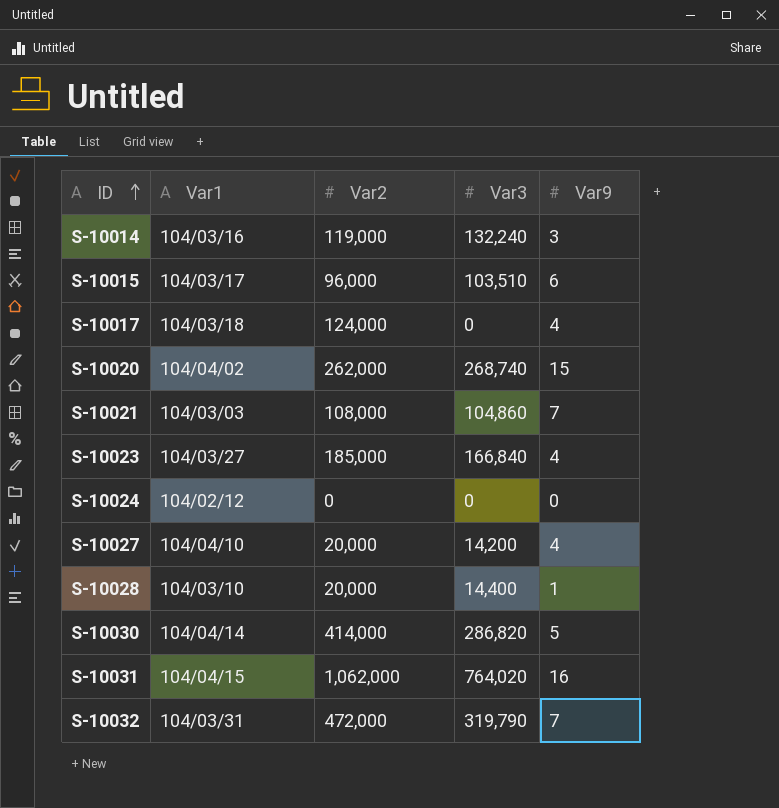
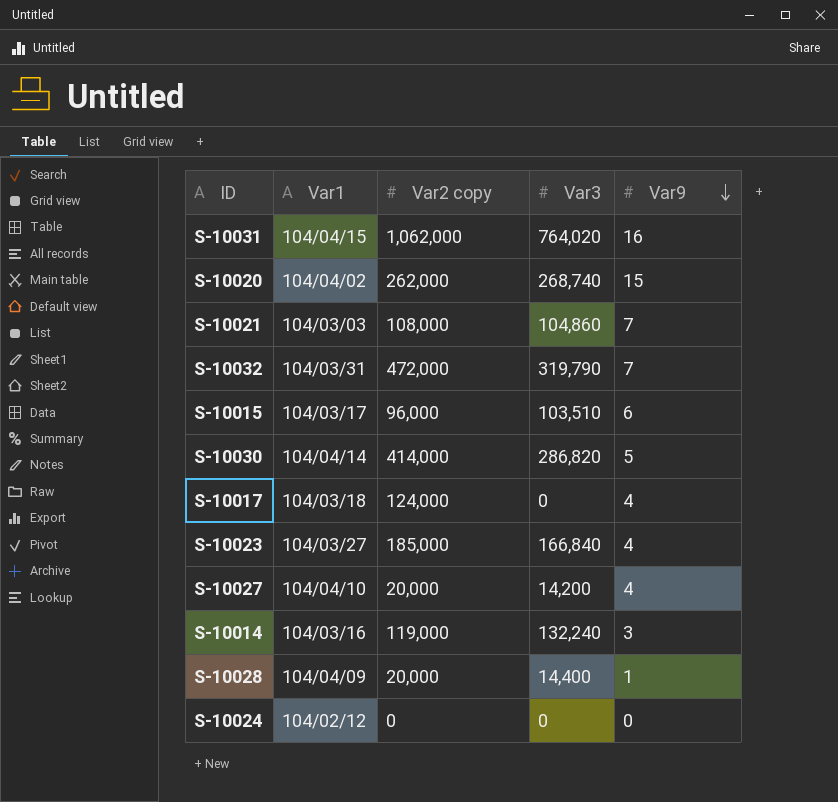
row order: ID ascending -> Var9 descending
column name: Var2 -> Var2 copy
S-10028 | Var1: 104/03/10 -> 104/04/09

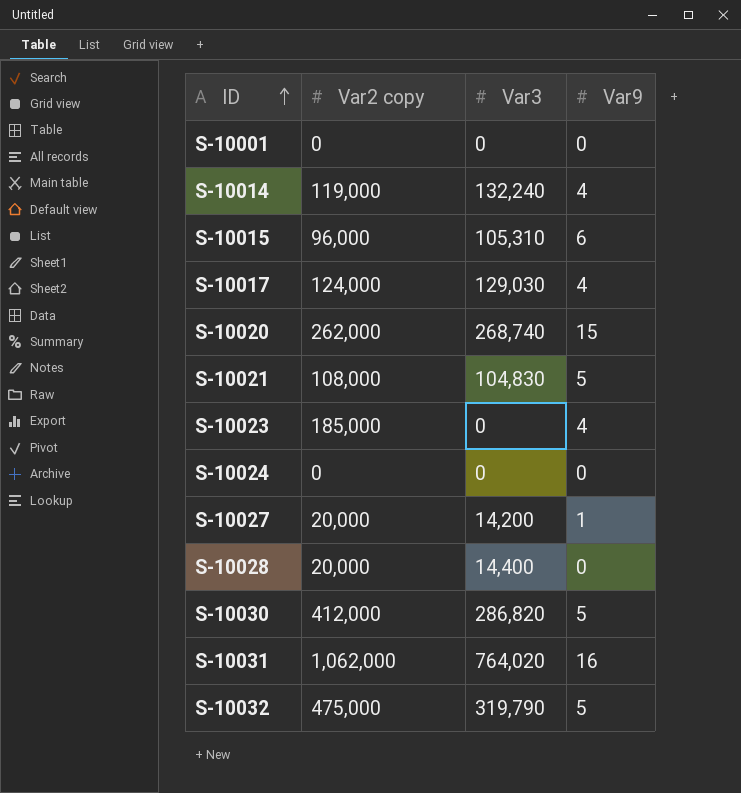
row order: Var9 descending -> ID ascending
column Var1 | position: 2 -> none
row S-10001: none -> 0 | 0 | 0
S-10014 | Var9: 3 -> 4
S-10015 | Var3: 103,510 -> 105,310
S-10017 | Var3: 0 -> 129,030
S-10021 | Var3: 104,860 -> 104,830
S-10021 | Var9: 7 -> 5
S-10023 | Var3: 166,840 -> 0
S-10027 | Var9: 4 -> 1
S-10028 | Var9: 1 -> 0
S-10030 | Var2 copy: 414,000 -> 412,000
S-10032 | Var2 copy: 472,000 -> 475,000
S-10032 | Var9: 7 -> 5

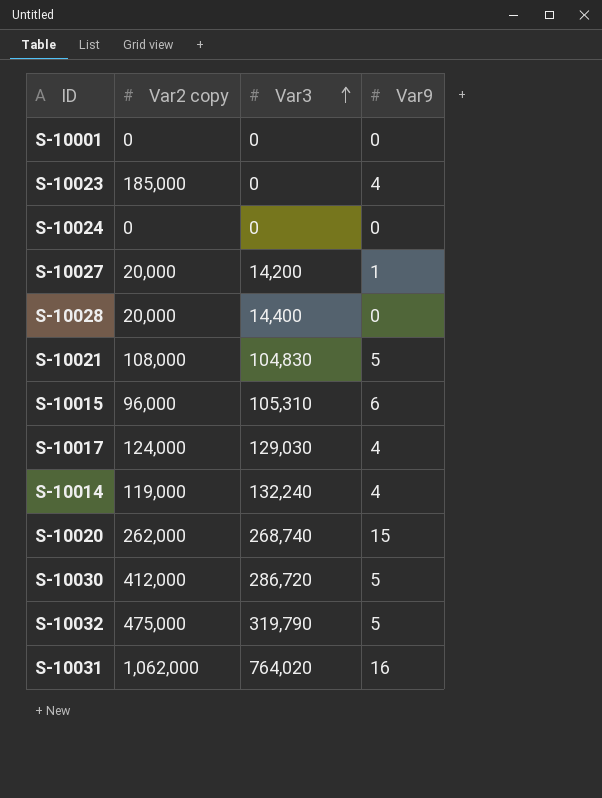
row order: ID ascending -> Var3 ascending
S-10030 | Var3: 286,820 -> 286,720

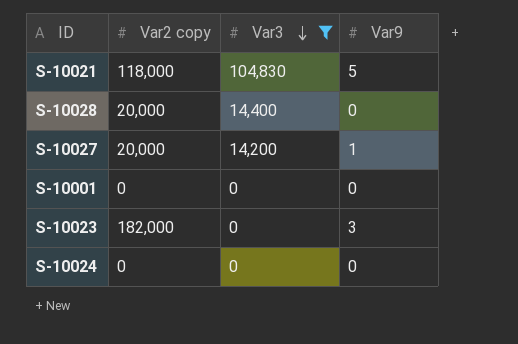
filter: none -> Var3 <= 104,830
row order: Var3 ascending -> Var3 descending
S-10021 | Var2 copy: 108,000 -> 118,000
S-10023 | Var2 copy: 185,000 -> 182,000
S-10023 | Var9: 4 -> 3

